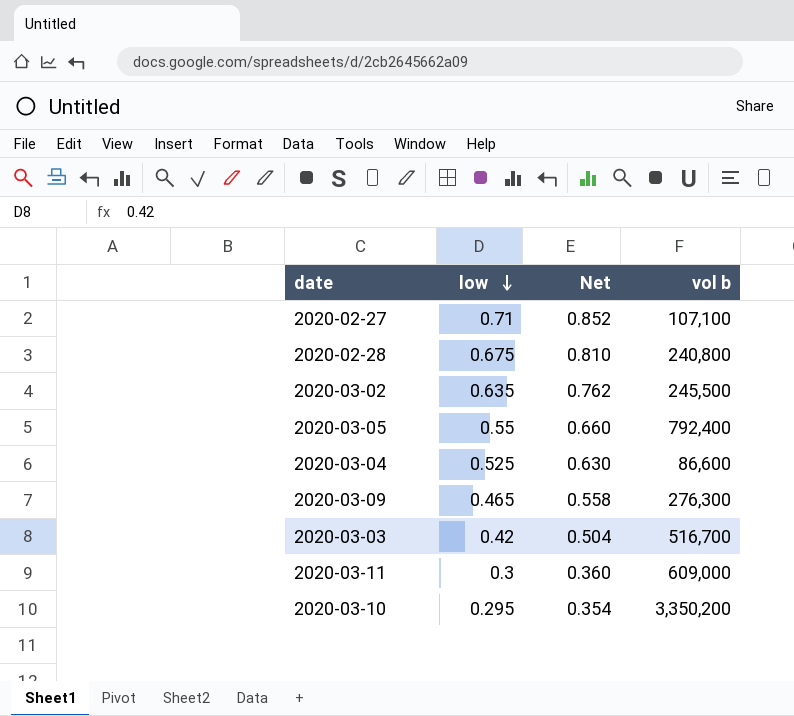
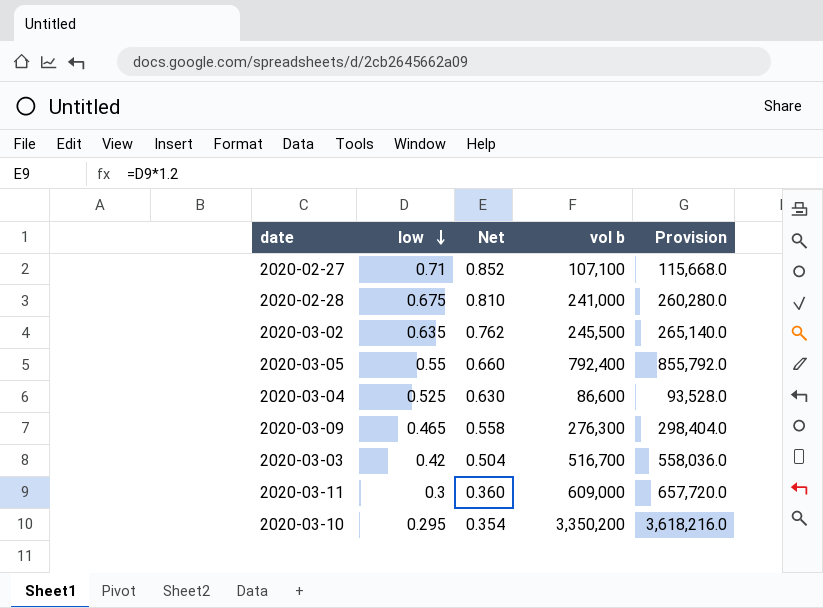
column Provision | formula: none -> [vol b] * 1.08
2020-02-28 | vol b: 240,800 -> 241,000

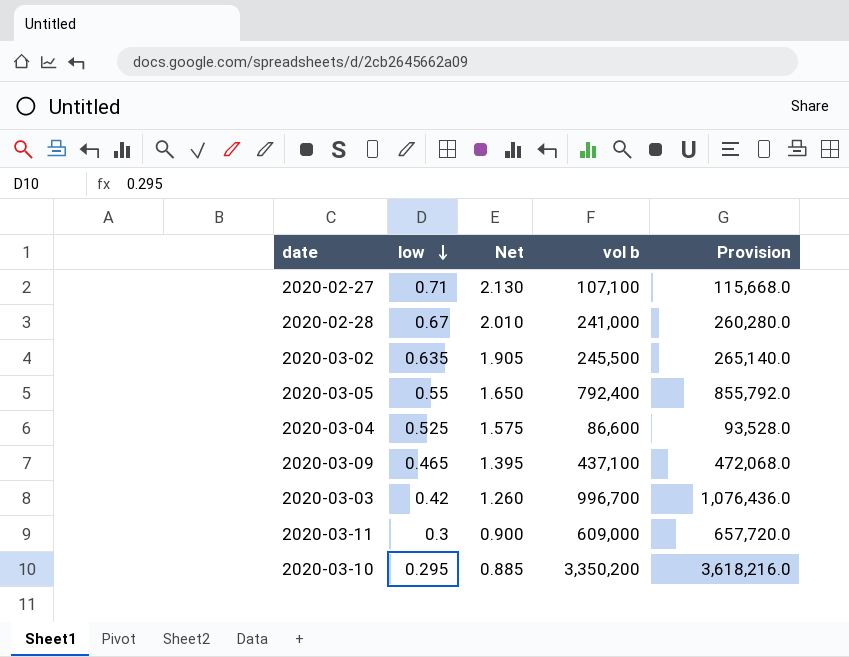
column Net | formula: [low] * 1.2 -> [low] * 3
2020-02-28 | low: 0.675 -> 0.67
2020-03-09 | vol b: 276,300 -> 437,100
2020-03-09 | Provision: 298,404.0 -> 472,068.0
2020-03-03 | vol b: 516,700 -> 996,700
2020-03-03 | Provision: 558,036.0 -> 1,076,436.0

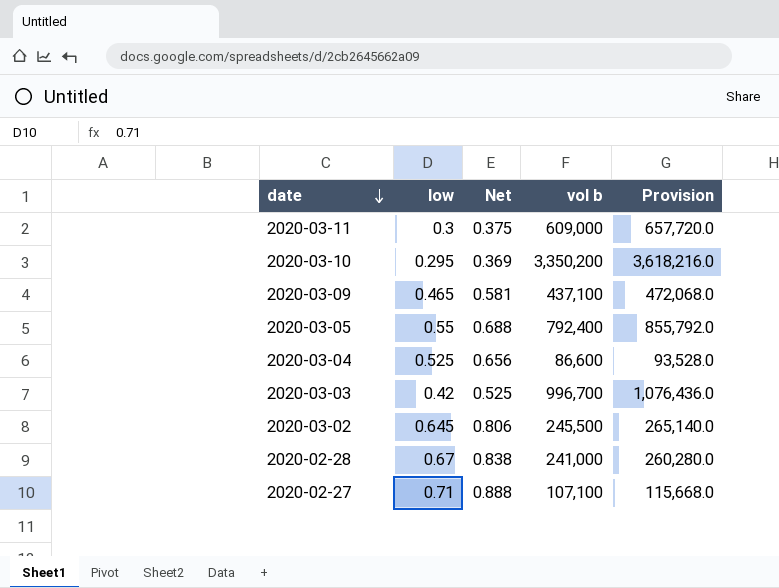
row order: low descending -> date descending
column Net | formula: [low] * 3 -> [low] * 1.25
2020-03-02 | low: 0.635 -> 0.645

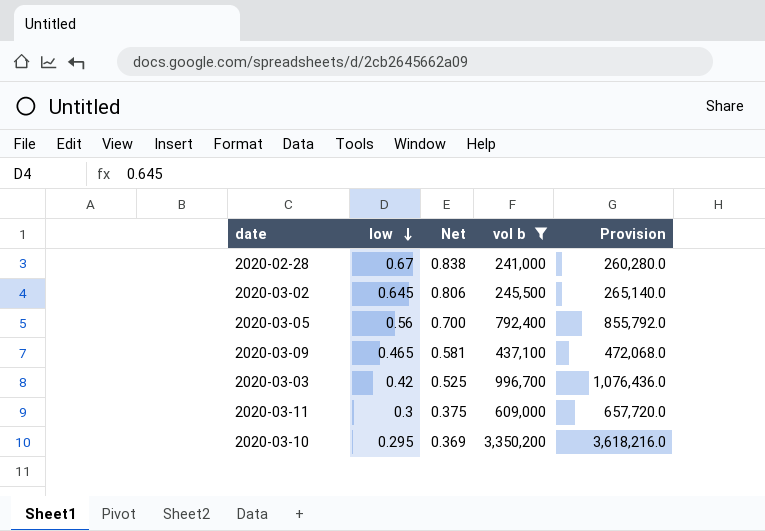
filter: none -> vol b >= 241,000
row order: date descending -> low descending
2020-03-05 | low: 0.55 -> 0.56
2020-03-05 | Net: 0.688 -> 0.700

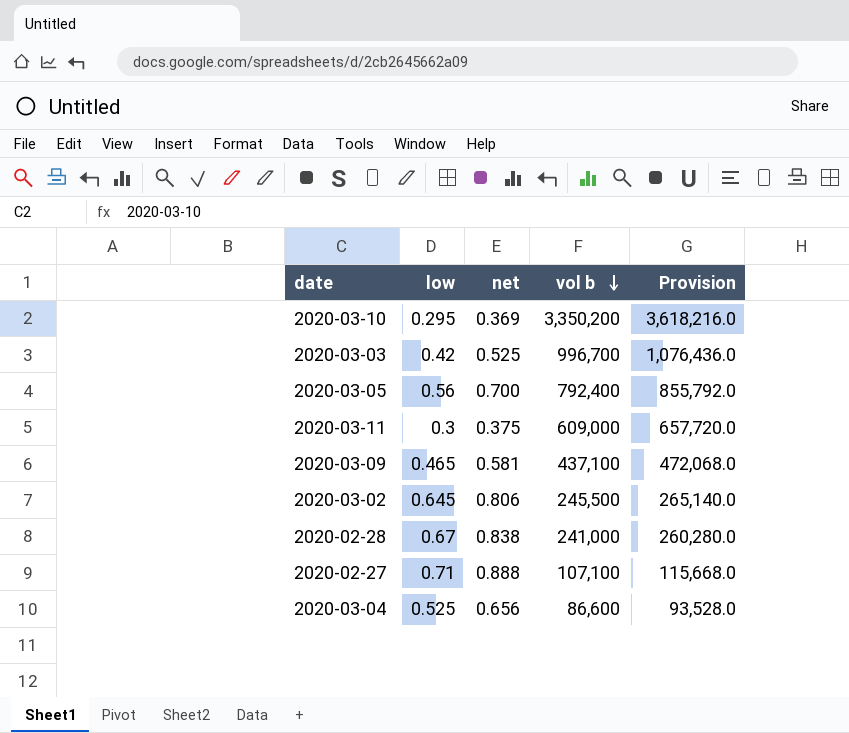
filter: vol b >= 241,000 -> none
row order: low descending -> vol b descending
column name: Net -> net

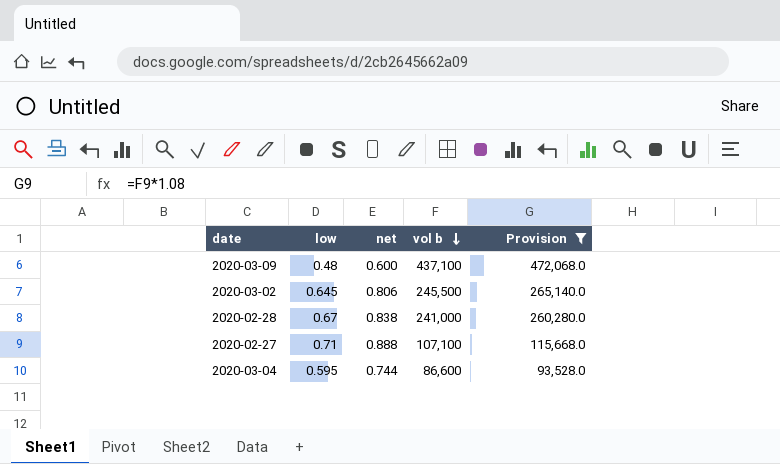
filter: none -> Provision <= 472,068.0
2020-03-09 | low: 0.465 -> 0.48
2020-03-09 | net: 0.581 -> 0.600
2020-03-04 | low: 0.525 -> 0.595
2020-03-04 | net: 0.656 -> 0.744

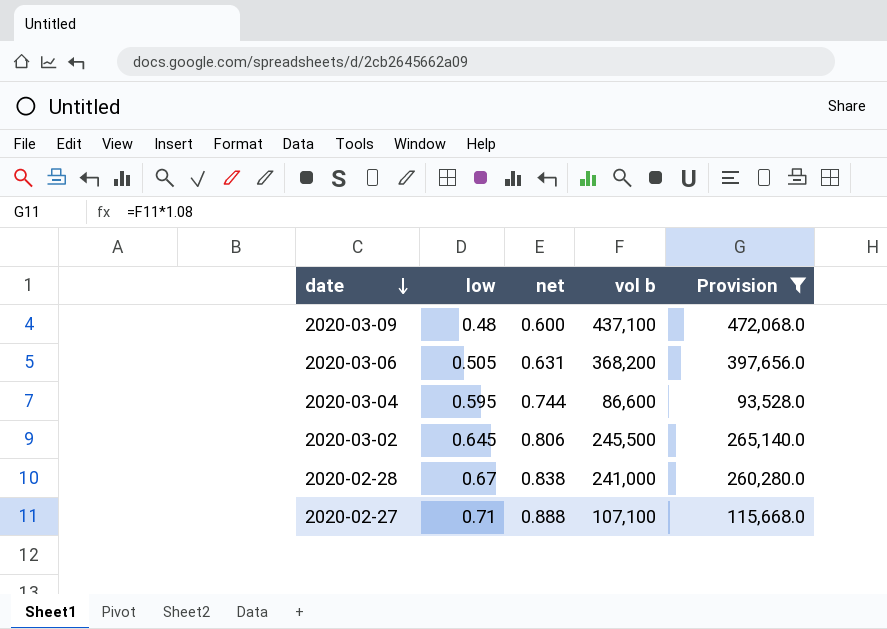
row order: vol b descending -> date descending
row 2020-03-06: none -> 0.505 | 0.631 | 368,200 | 397,656.0

